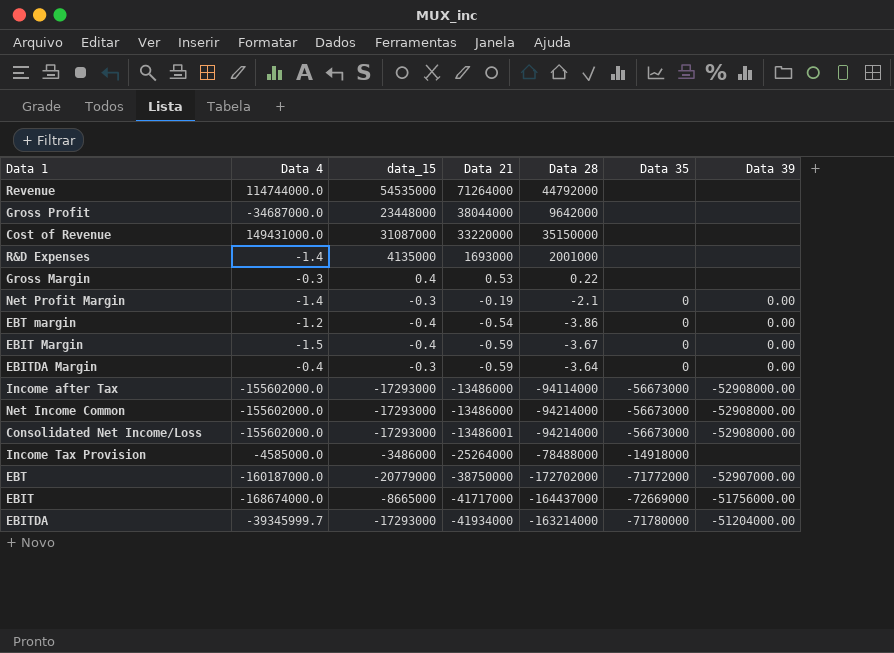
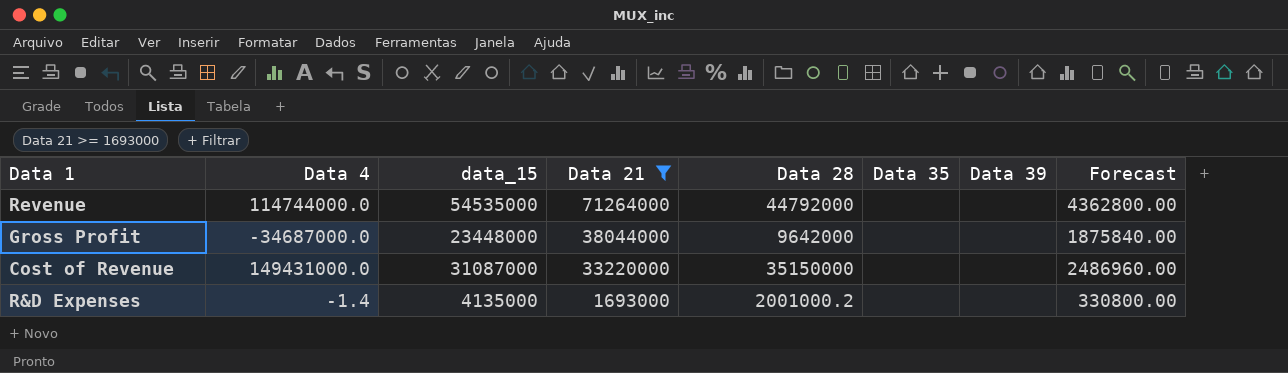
filter: none -> Data 21 >= 1693000
column Forecast | formula: none -> [data_15] * 0.08
R&D Expenses | Data 28: 2001000 -> 2001000.2

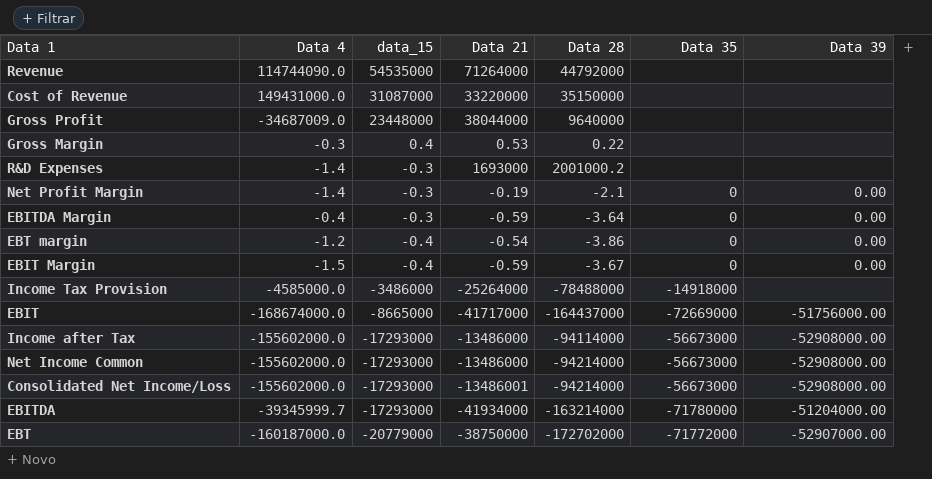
filter: Data 21 >= 1693000 -> none
row order: Data 21 descending -> data_15 descending
column Forecast | formula: [data_15] * 0.08 -> none
Revenue | Data 4: 114744000.0 -> 114744090.0
Gross Profit | Data 4: -34687000.0 -> -34687009.0
Gross Profit | Data 28: 9642000 -> 9640000
R&D Expenses | data_15: 4135000 -> -0.3

